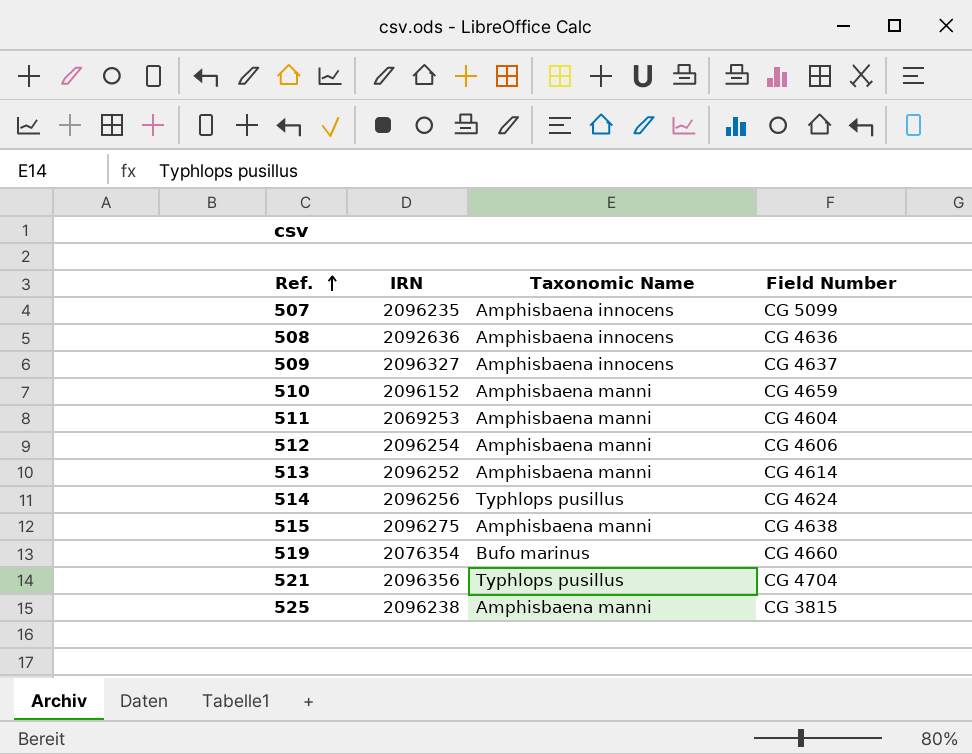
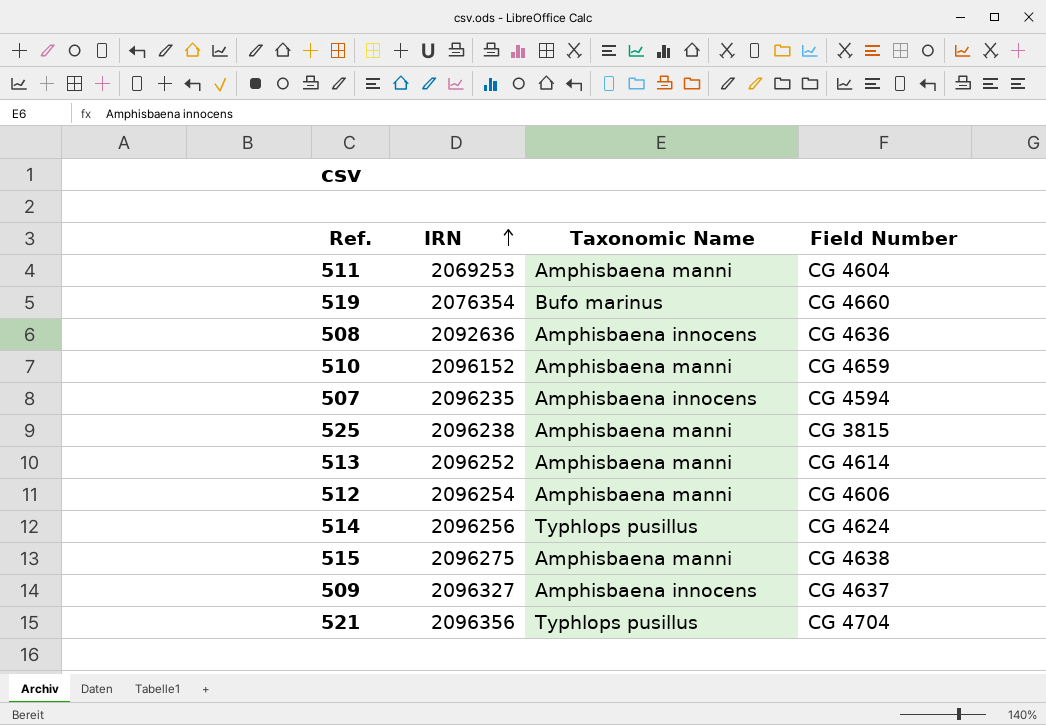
row order: Ref. ascending -> IRN ascending
507 | Field Number: CG 5099 -> CG 4594

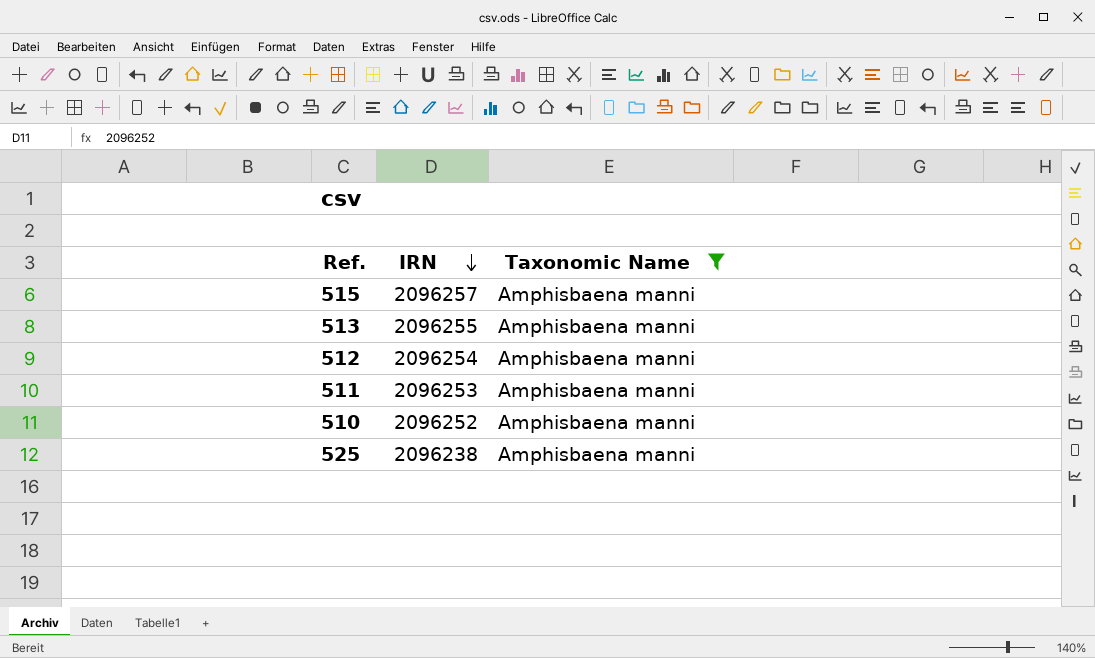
filter: none -> Taxonomic Name = Amphisbaena manni
row order: IRN ascending -> IRN descending
column Field Number | position: 4 -> none
515 | IRN: 2096275 -> 2096257
513 | IRN: 2096252 -> 2096255
511 | IRN: 2069253 -> 2096253
510 | IRN: 2096152 -> 2096252

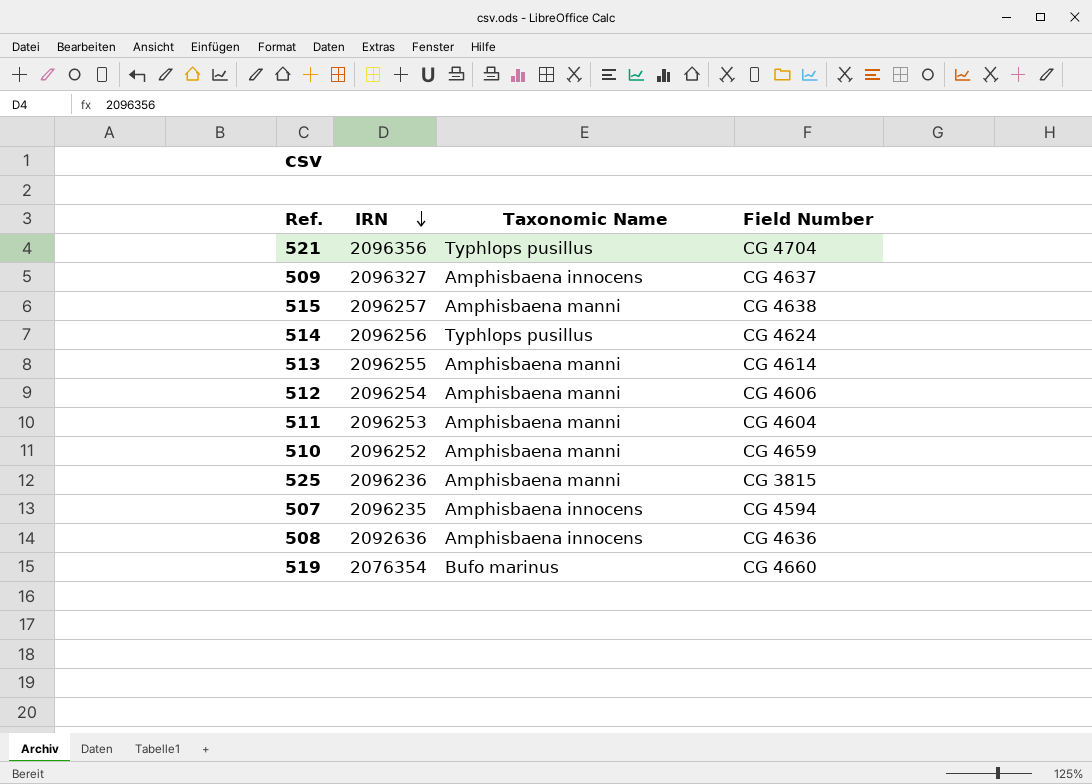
filter: Taxonomic Name = Amphisbaena manni -> none
column Field Number | position: none -> 4
525 | IRN: 2096238 -> 2096236

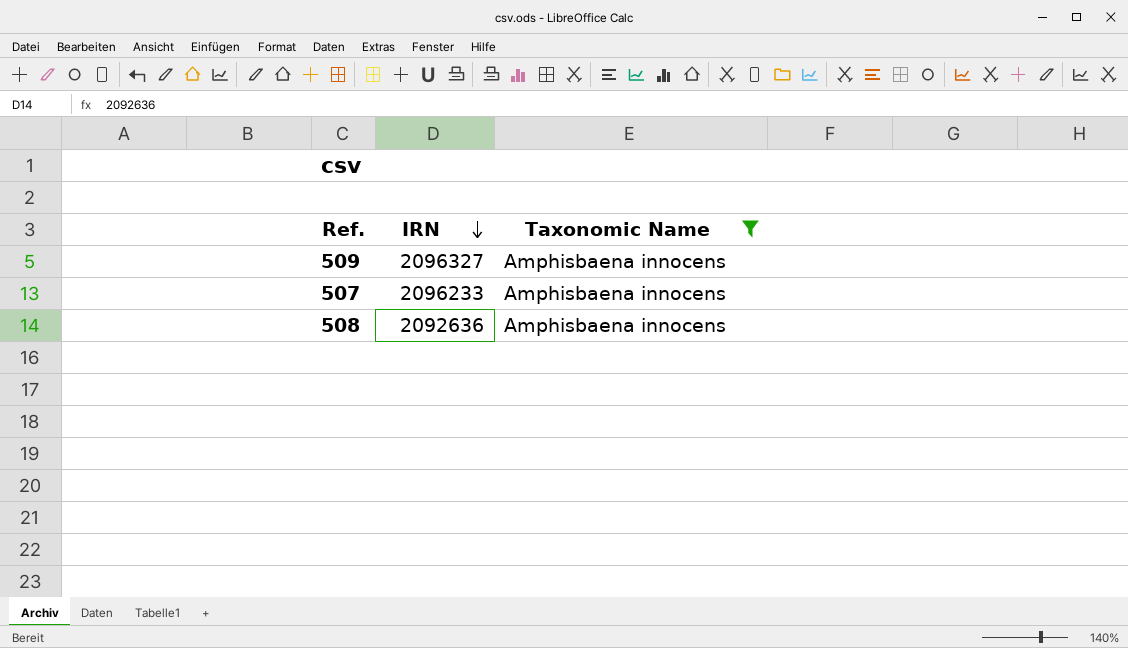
filter: none -> Taxonomic Name = Amphisbaena innocens
column Field Number | position: 4 -> none
507 | IRN: 2096235 -> 2096233

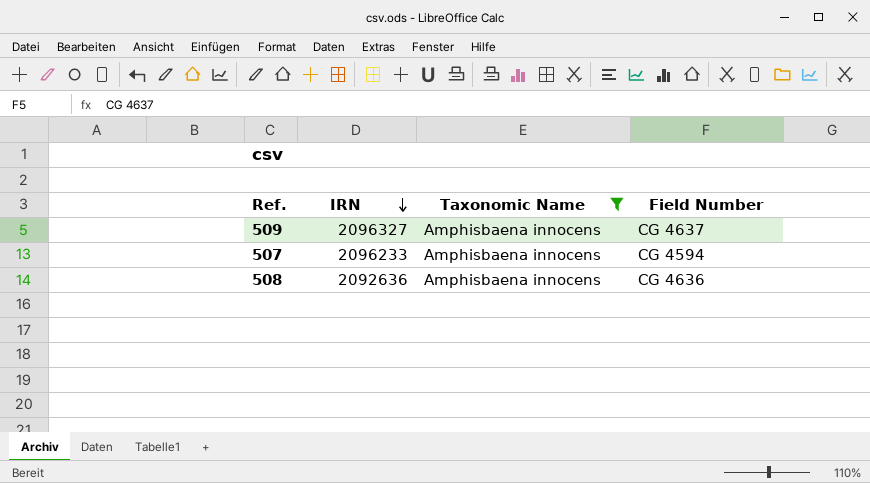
column Field Number | position: none -> 4

